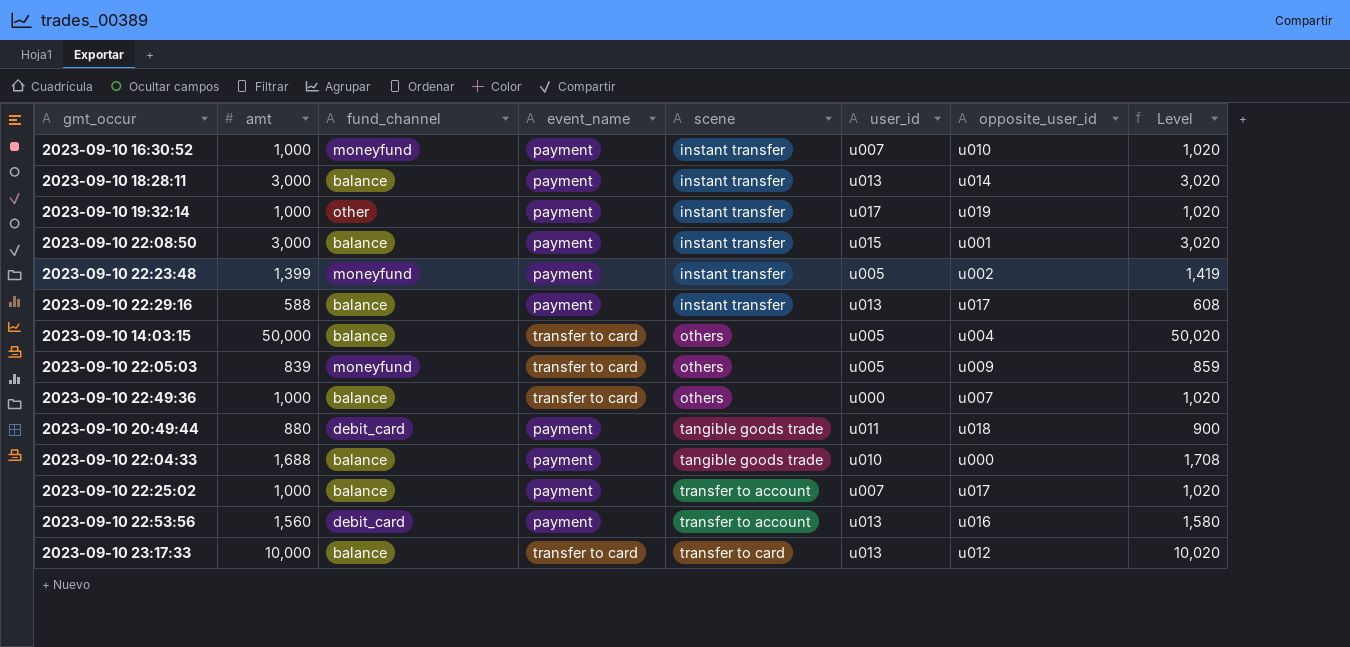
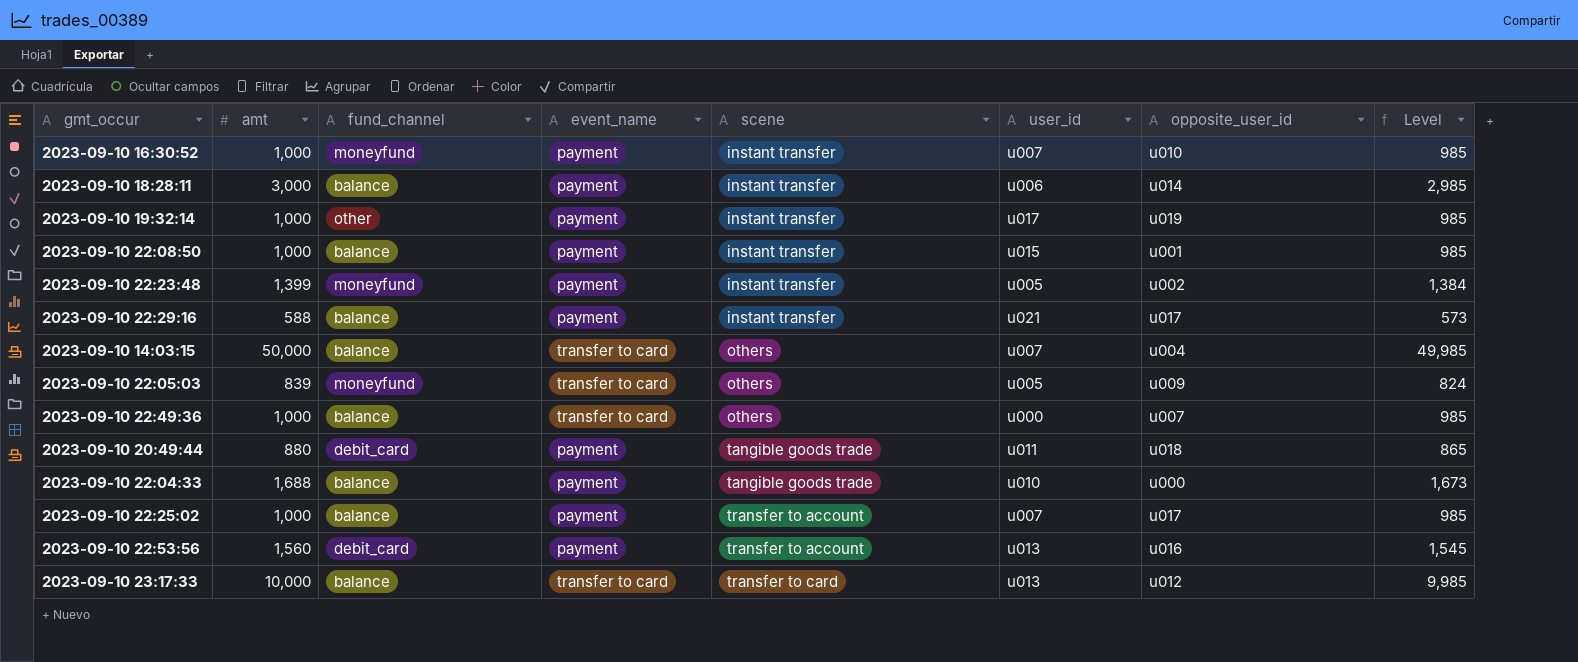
column Level | formula: [amt] + 20 -> [amt] - 15
2023-09-10 18:28:11 | user_id: u013 -> u006
2023-09-10 22:08:50 | amt: 3,000 -> 1,000
2023-09-10 22:29:16 | user_id: u013 -> u021
2023-09-10 14:03:15 | user_id: u005 -> u007

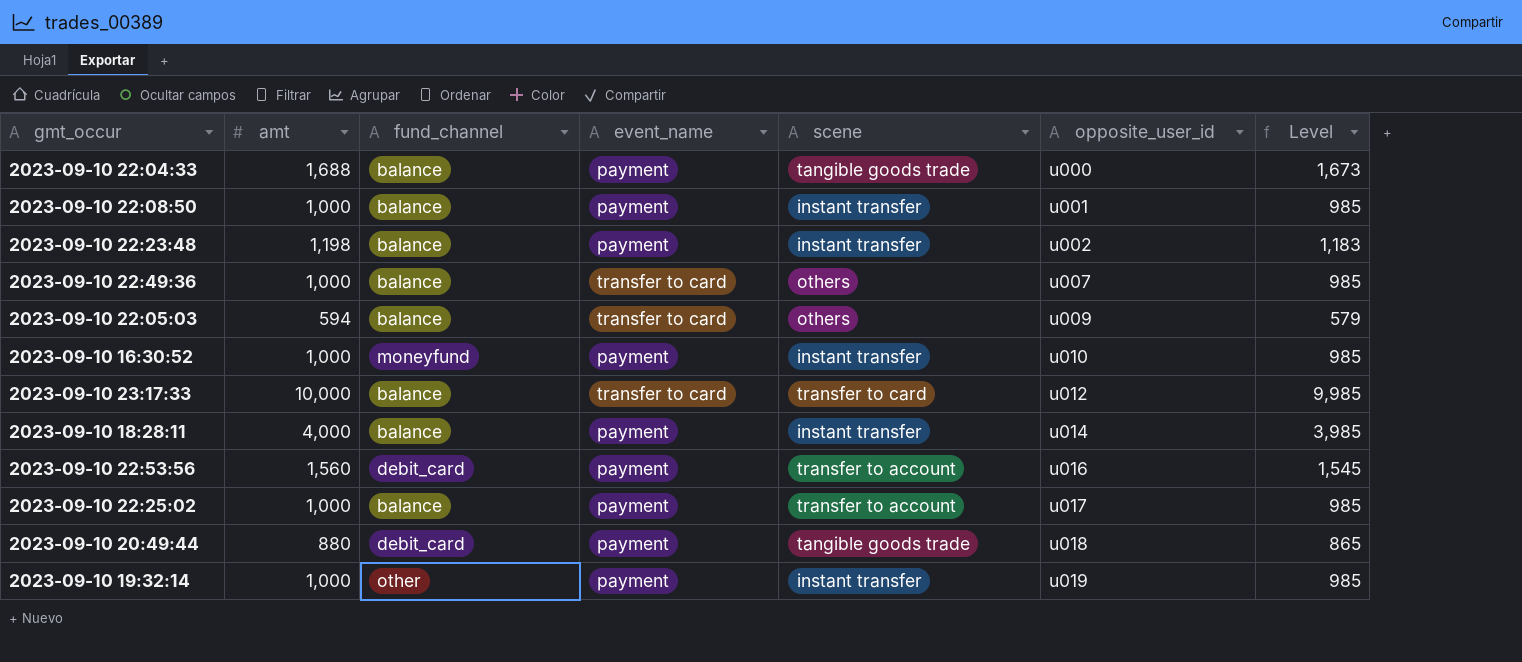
row order: scene ascending -> opposite_user_id ascending
column user_id | position: 6 -> none
row 2023-09-10 22:29:16: 588 | balance | payment | instant transfer | u021 | u017 | 573 -> none
row 2023-09-10 14:03:15: 50,000 | balance | transfer to card | others | u007 | u004 | 49,985 -> none
2023-09-10 22:23:48 | amt: 1,399 -> 1,198
2023-09-10 22:23:48 | fund_channel: moneyfund -> balance
2023-09-10 22:23:48 | Level: 1,384 -> 1,183
2023-09-10 22:05:03 | amt: 839 -> 594
2023-09-10 22:05:03 | fund_channel: moneyfund -> balance
2023-09-10 22:05:03 | Level: 824 -> 579
2023-09-10 18:28:11 | amt: 3,000 -> 4,000
2023-09-10 18:28:11 | Level: 2,985 -> 3,985

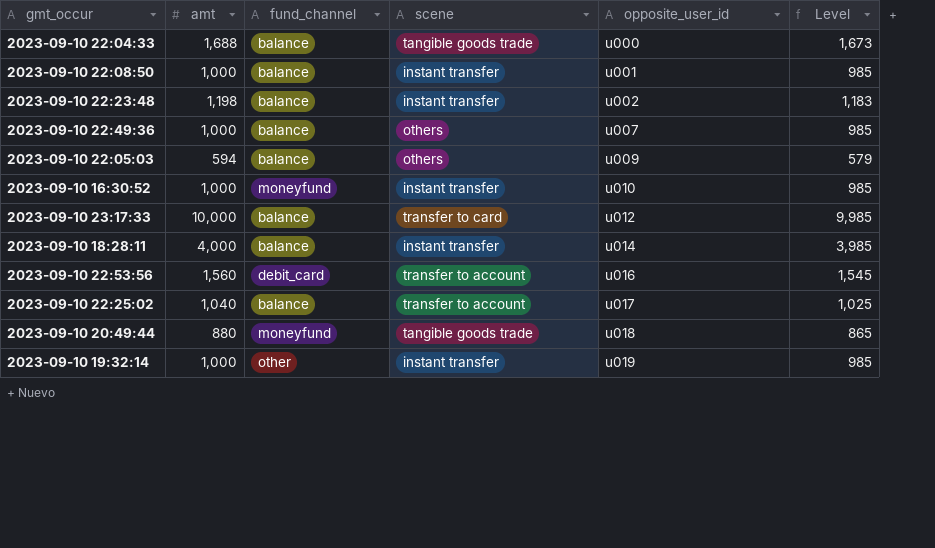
column event_name | position: 4 -> none
2023-09-10 22:25:02 | amt: 1,000 -> 1,040
2023-09-10 22:25:02 | Level: 985 -> 1,025
2023-09-10 20:49:44 | fund_channel: debit_card -> moneyfund

